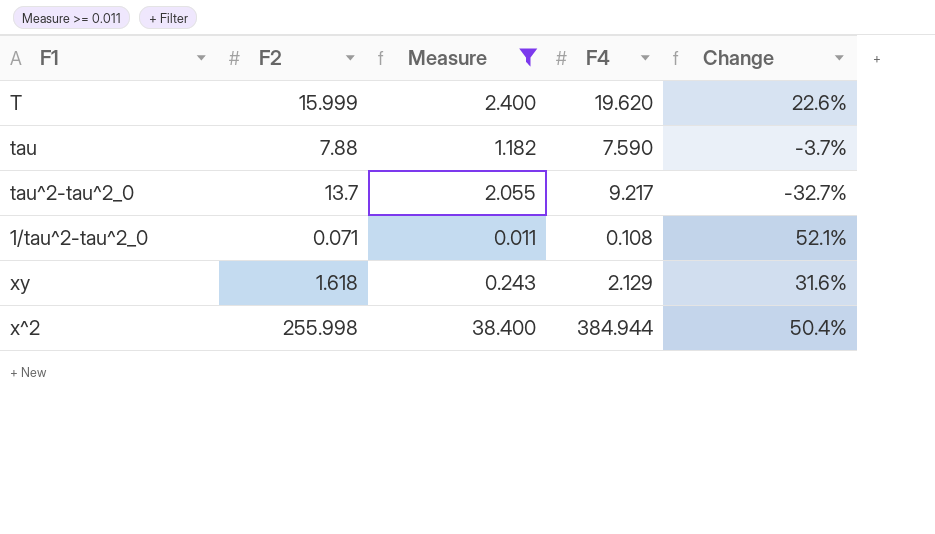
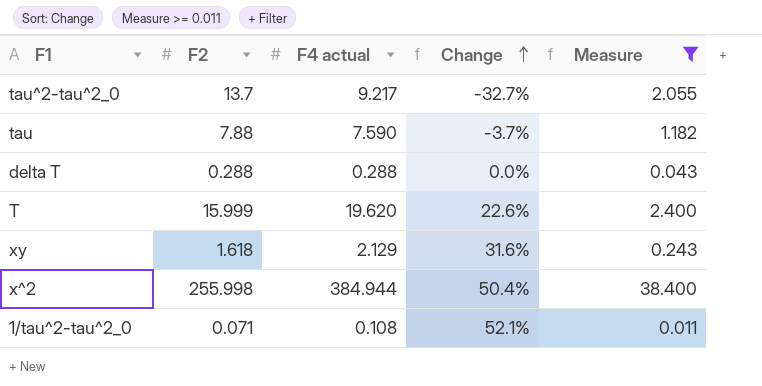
row order: none -> Change ascending
column name: F4 -> F4 actual
column Measure | position: 3 -> 5
row delta T: none -> 0.288 | 0.288 | 0.0% | 0.043

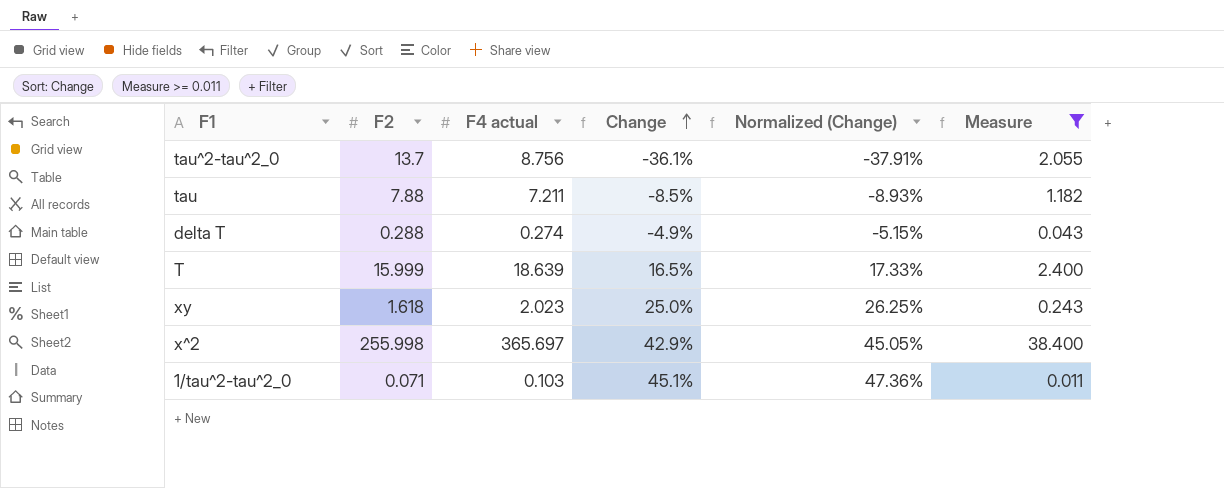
column Normalized (Change) | formula: none -> [Change] * 1.05
tau^2-tau^2_0 | F4 actual: 9.217 -> 8.756
tau^2-tau^2_0 | Change: -32.7% -> -36.1%
tau | F4 actual: 7.590 -> 7.211
tau | Change: -3.7% -> -8.5%
delta T | F4 actual: 0.288 -> 0.274
delta T | Change: 0.0% -> -4.9%
T | F4 actual: 19.620 -> 18.639
T | Change: 22.6% -> 16.5%
xy | F4 actual: 2.129 -> 2.023
xy | Change: 31.6% -> 25.0%
x^2 | F4 actual: 384.944 -> 365.697
x^2 | Change: 50.4% -> 42.9%
1/tau^2-tau^2_0 | F4 actual: 0.108 -> 0.103
1/tau^2-tau^2_0 | Change: 52.1% -> 45.1%

